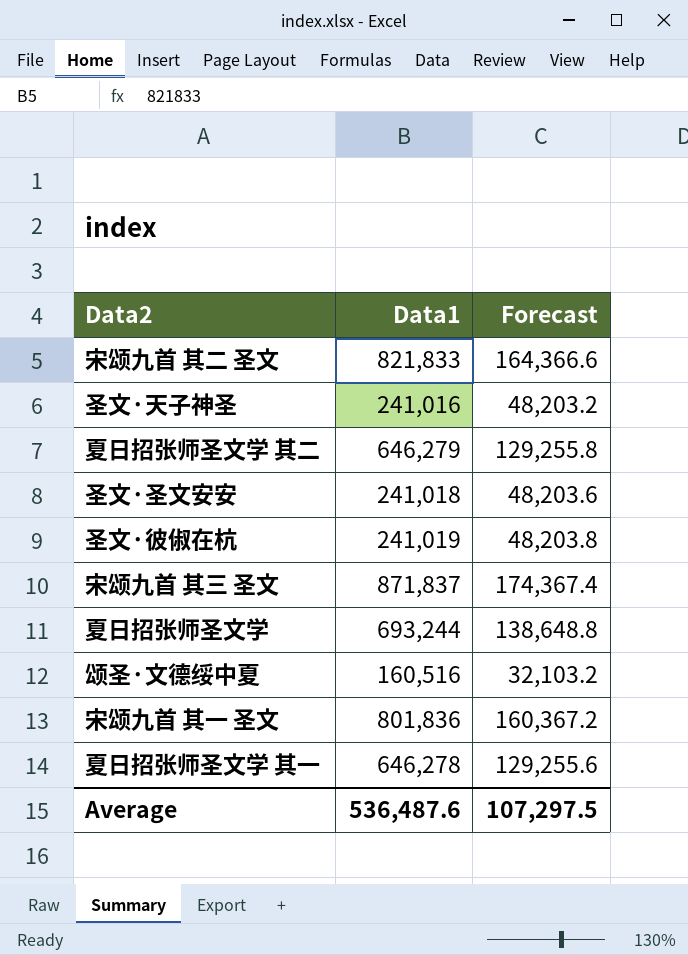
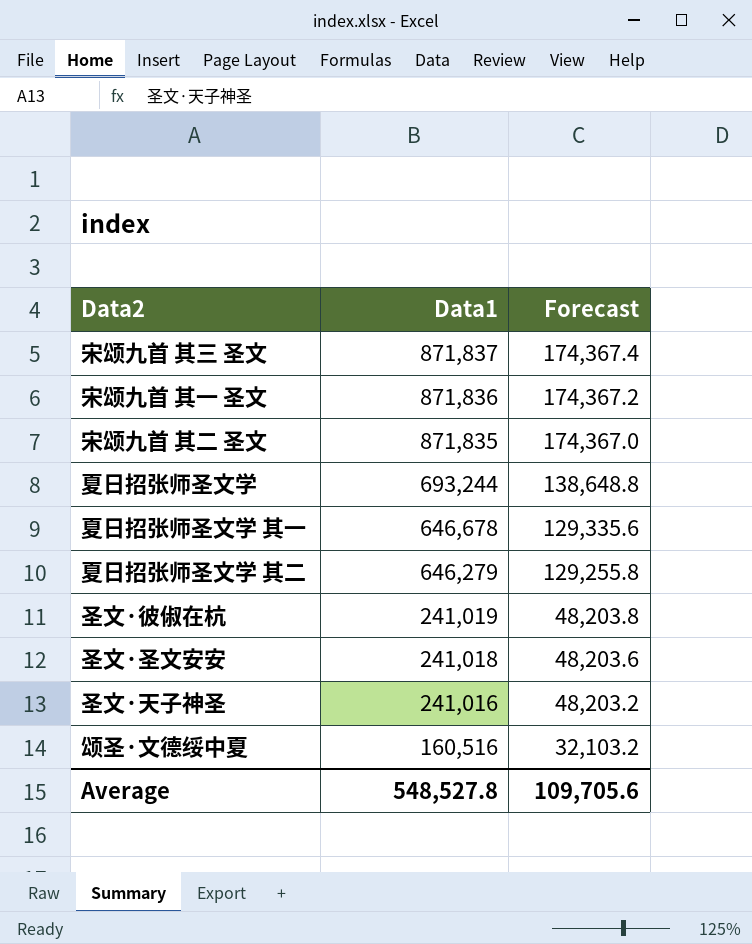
row order: none -> Data1 descending
宋颂九首 其一 圣文 | Data1: 801,836 -> 871,836
宋颂九首 其一 圣文 | Forecast: 160,367.2 -> 174,367.2
宋颂九首 其二 圣文 | Data1: 821,833 -> 871,835
宋颂九首 其二 圣文 | Forecast: 164,366.6 -> 174,367.0
夏日招张师圣文学 其一 | Data1: 646,278 -> 646,678
夏日招张师圣文学 其一 | Forecast: 129,255.6 -> 129,335.6
Average | Data1: 536,487.6 -> 548,527.8
Average | Forecast: 107,297.5 -> 109,705.6

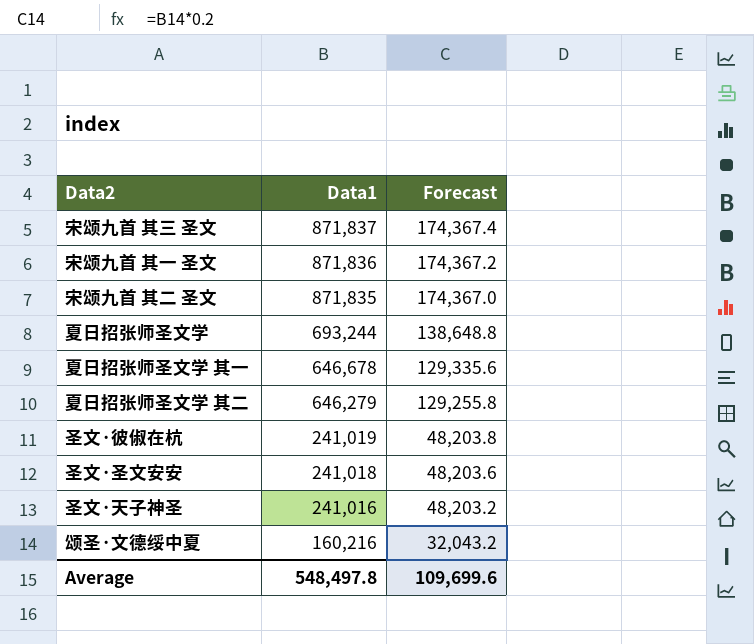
颂圣·文德绥中夏 | Data1: 160,516 -> 160,216
颂圣·文德绥中夏 | Forecast: 32,103.2 -> 32,043.2
Average | Data1: 548,527.8 -> 548,497.8
Average | Forecast: 109,705.6 -> 109,699.6

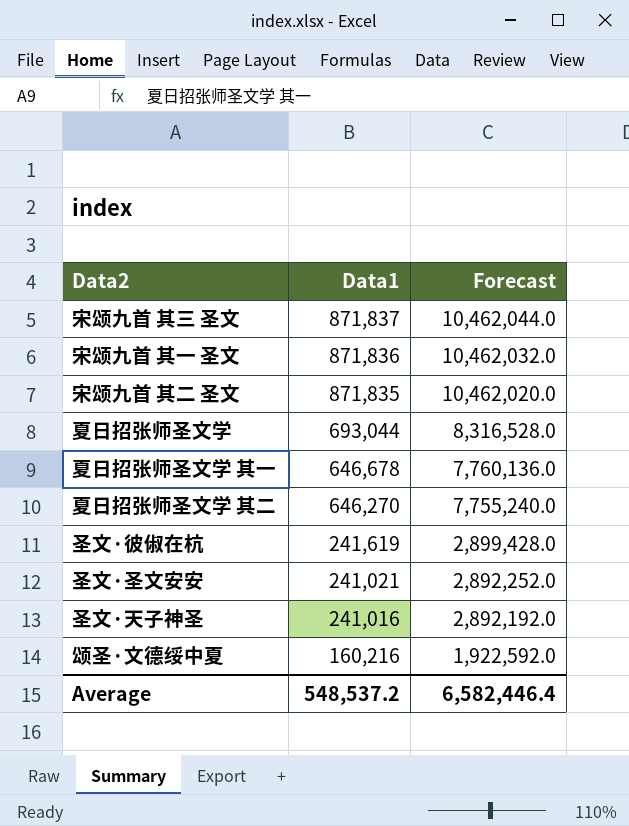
column Forecast | formula: [Data1] * 0.2 -> [Data1] * 12
夏日招张师圣文学 | Data1: 693,244 -> 693,044
夏日招张师圣文学 其二 | Data1: 646,279 -> 646,270
圣文·彼俶在杭 | Data1: 241,019 -> 241,619
圣文·圣文安安 | Data1: 241,018 -> 241,021
Average | Data1: 548,497.8 -> 548,537.2
Average | Forecast: 109,699.6 -> 6,582,446.4

